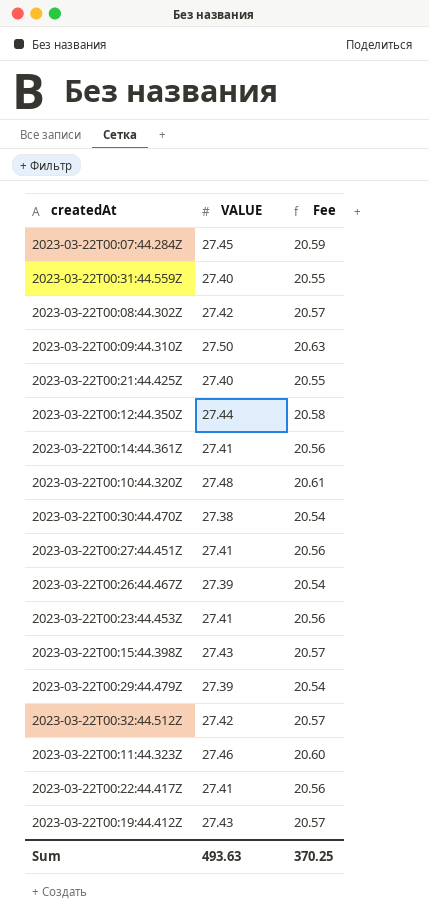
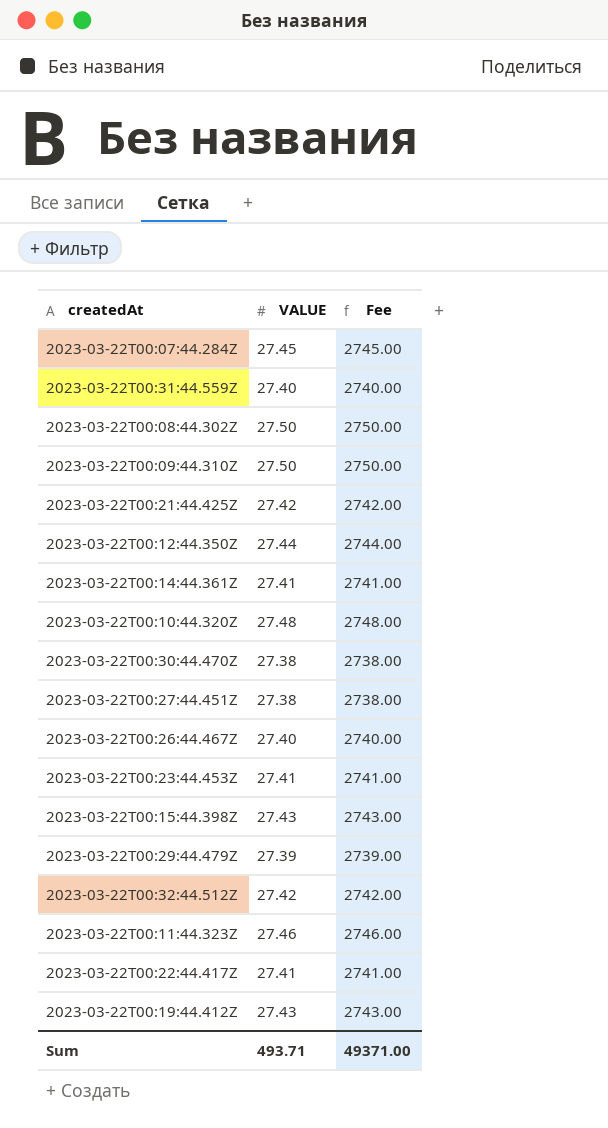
column Fee | formula: [VALUE] * 0.75 -> [VALUE] * 100
2023-03-22T00:08:44.302Z | VALUE: 27.42 -> 27.50
2023-03-22T00:21:44.425Z | VALUE: 27.40 -> 27.42
2023-03-22T00:27:44.451Z | VALUE: 27.41 -> 27.38
2023-03-22T00:26:44.467Z | VALUE: 27.39 -> 27.40
Sum | VALUE: 493.63 -> 493.71
Sum | Fee: 370.25 -> 49371.00

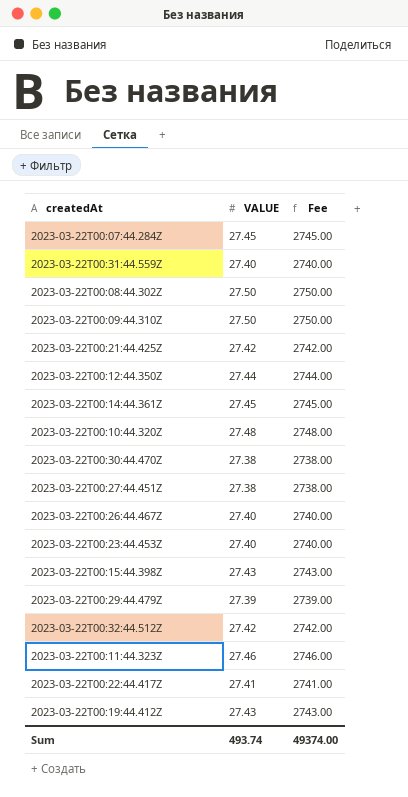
2023-03-22T00:14:44.361Z | VALUE: 27.41 -> 27.45
2023-03-22T00:14:44.361Z | Fee: 2741.00 -> 2745.00
2023-03-22T00:23:44.453Z | VALUE: 27.41 -> 27.40
2023-03-22T00:23:44.453Z | Fee: 2741.00 -> 2740.00
Sum | VALUE: 493.71 -> 493.74
Sum | Fee: 49371.00 -> 49374.00

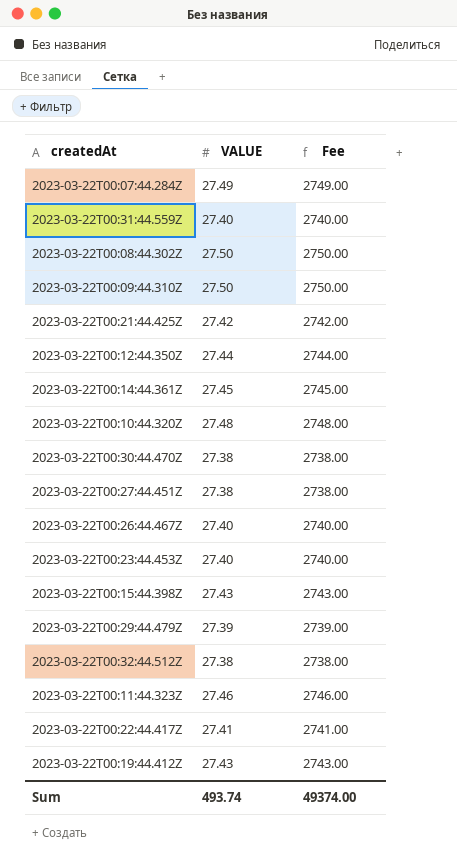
2023-03-22T00:07:44.284Z | VALUE: 27.45 -> 27.49
2023-03-22T00:07:44.284Z | Fee: 2745.00 -> 2749.00
2023-03-22T00:32:44.512Z | VALUE: 27.42 -> 27.38
2023-03-22T00:32:44.512Z | Fee: 2742.00 -> 2738.00

